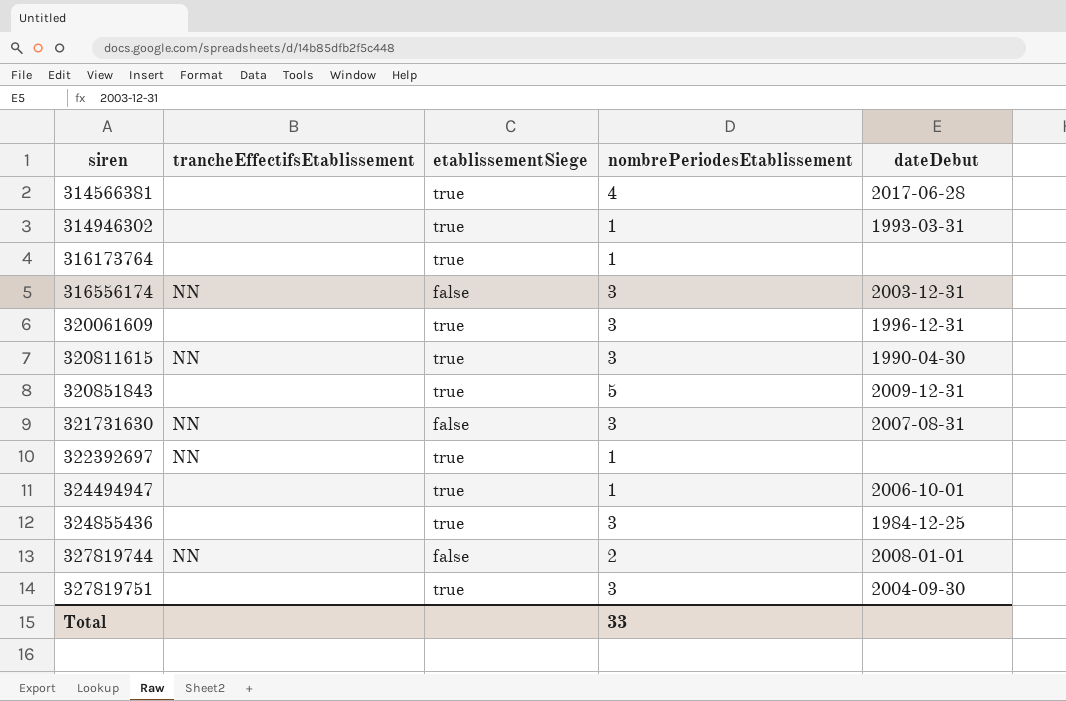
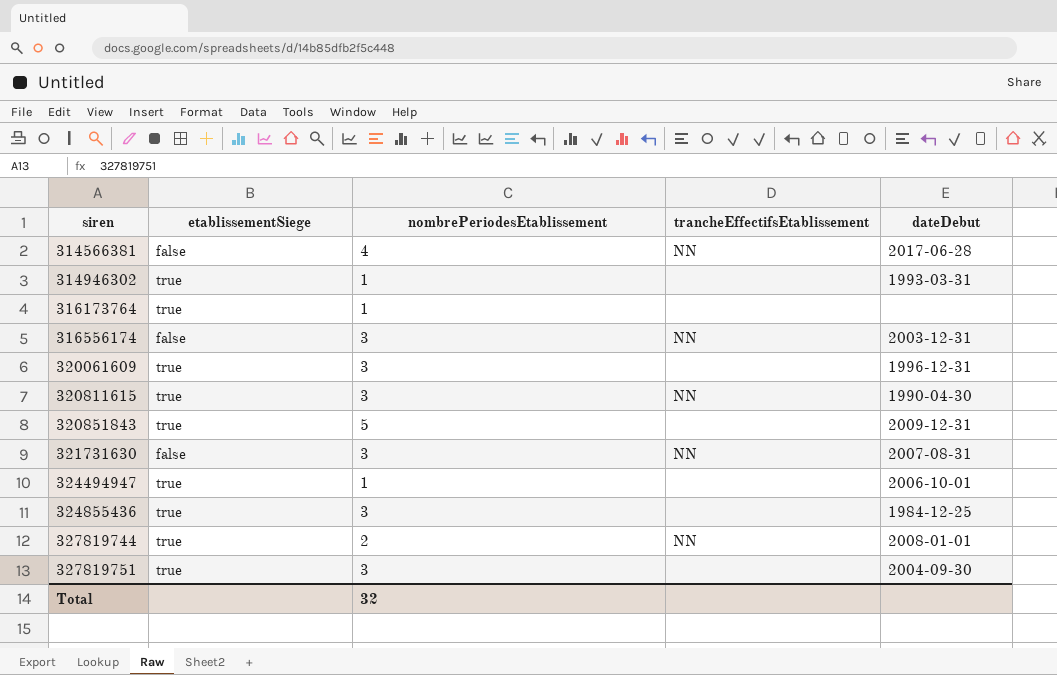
column trancheEffectifsEtablissement | position: 2 -> 4
row 322392697: NN | true | 1 | none -> none
314566381 | etablissementSiege: true -> false
314566381 | trancheEffectifsEtablissement: none -> NN
327819744 | etablissementSiege: false -> true
Total | nombrePeriodesEtablissement: 33 -> 32

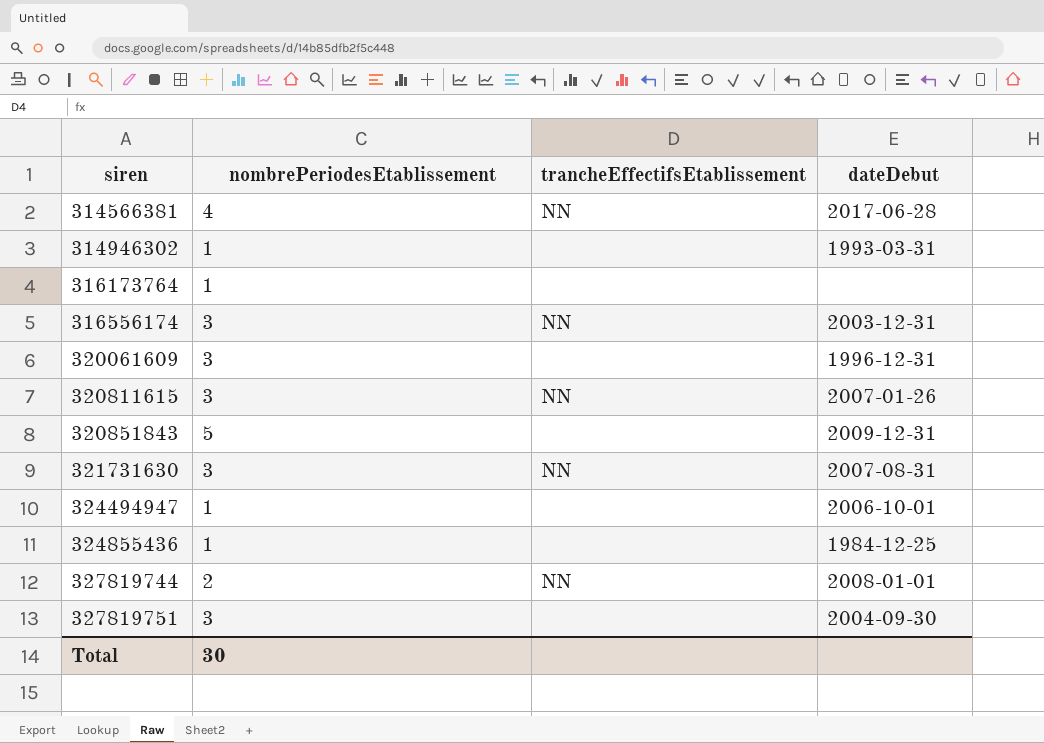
column etablissementSiege | position: 2 -> none
320811615 | dateDebut: 1990-04-30 -> 2007-01-26
324855436 | nombrePeriodesEtablissement: 3 -> 1
Total | nombrePeriodesEtablissement: 32 -> 30

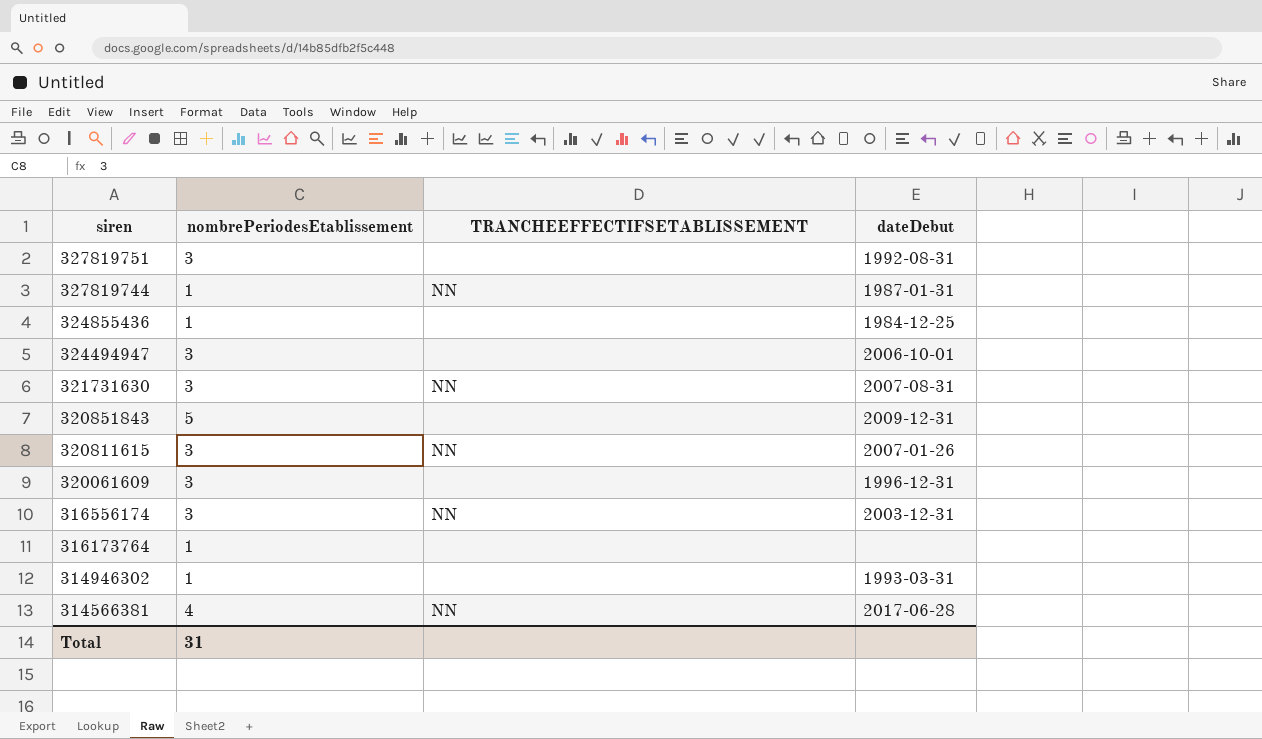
row order: siren ascending -> siren descending
column name: trancheEffectifsEtablissement -> TRANCHEEFFECTIFSETABLISSEMENT
327819751 | dateDebut: 2004-09-30 -> 1992-08-31
327819744 | nombrePeriodesEtablissement: 2 -> 1
327819744 | dateDebut: 2008-01-01 -> 1987-01-31
324494947 | nombrePeriodesEtablissement: 1 -> 3
Total | nombrePeriodesEtablissement: 30 -> 31

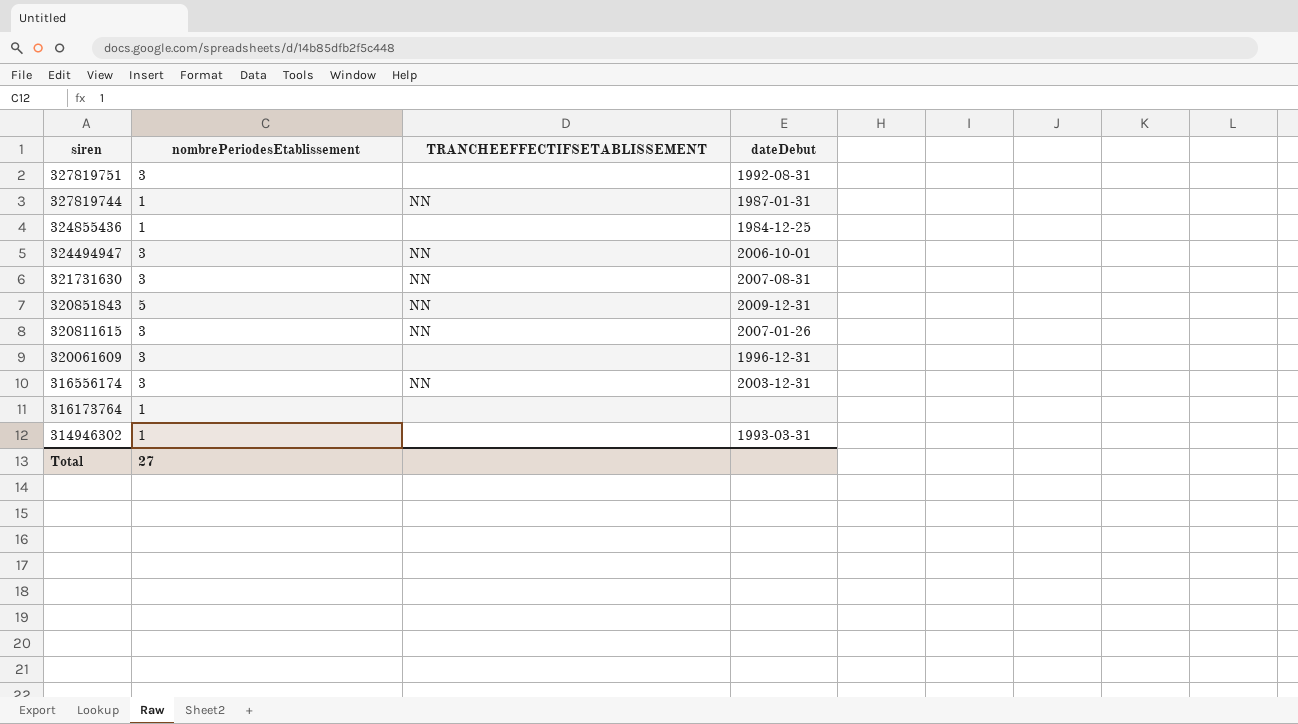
row 314566381: 4 | NN | 2017-06-28 -> none
324494947 | TRANCHEEFFECTIFSETABLISSEMENT: none -> NN
320851843 | TRANCHEEFFECTIFSETABLISSEMENT: none -> NN
Total | nombrePeriodesEtablissement: 31 -> 27

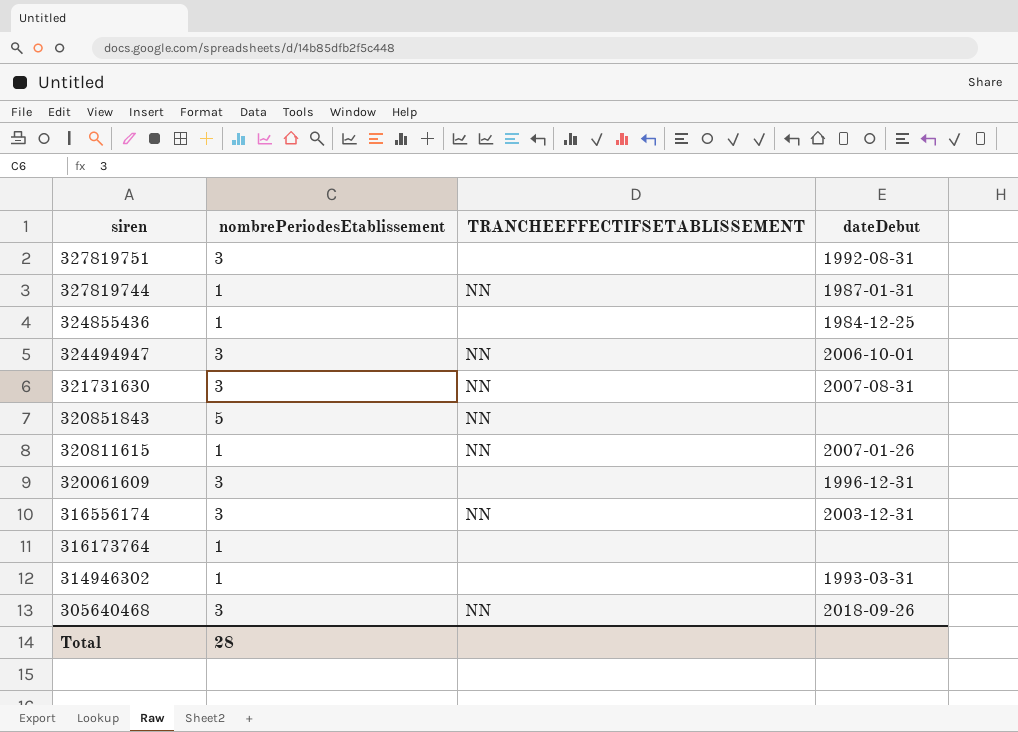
320851843 | dateDebut: 2009-12-31 -> none
320811615 | nombrePeriodesEtablissement: 3 -> 1
row 305640468: none -> 3 | NN | 2018-09-26
Total | nombrePeriodesEtablissement: 27 -> 28

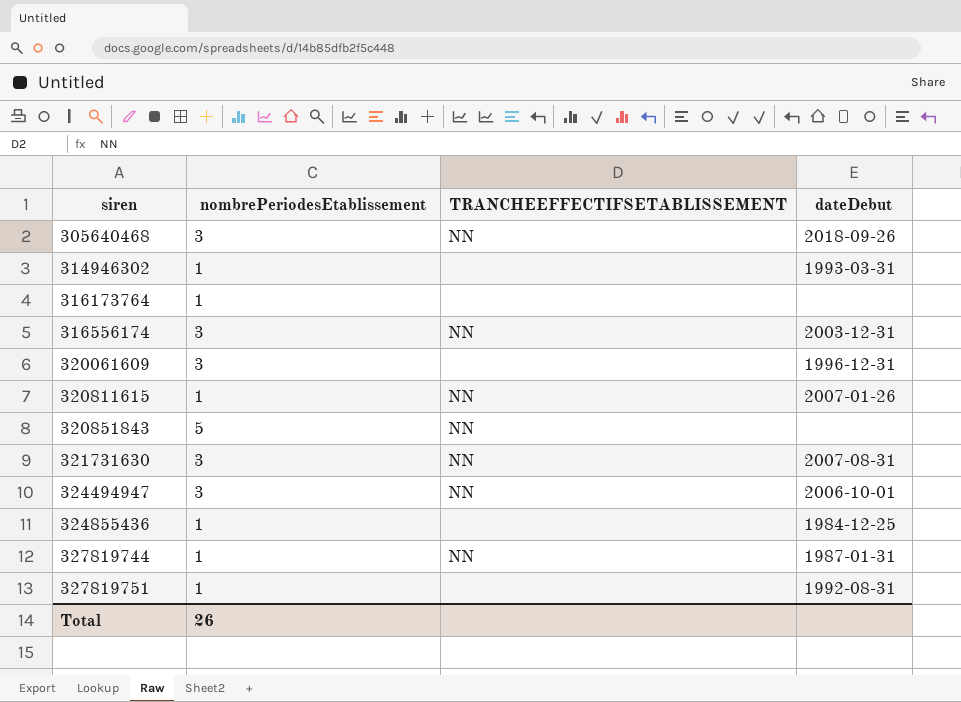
row order: siren descending -> siren ascending
327819751 | nombrePeriodesEtablissement: 3 -> 1
Total | nombrePeriodesEtablissement: 28 -> 26

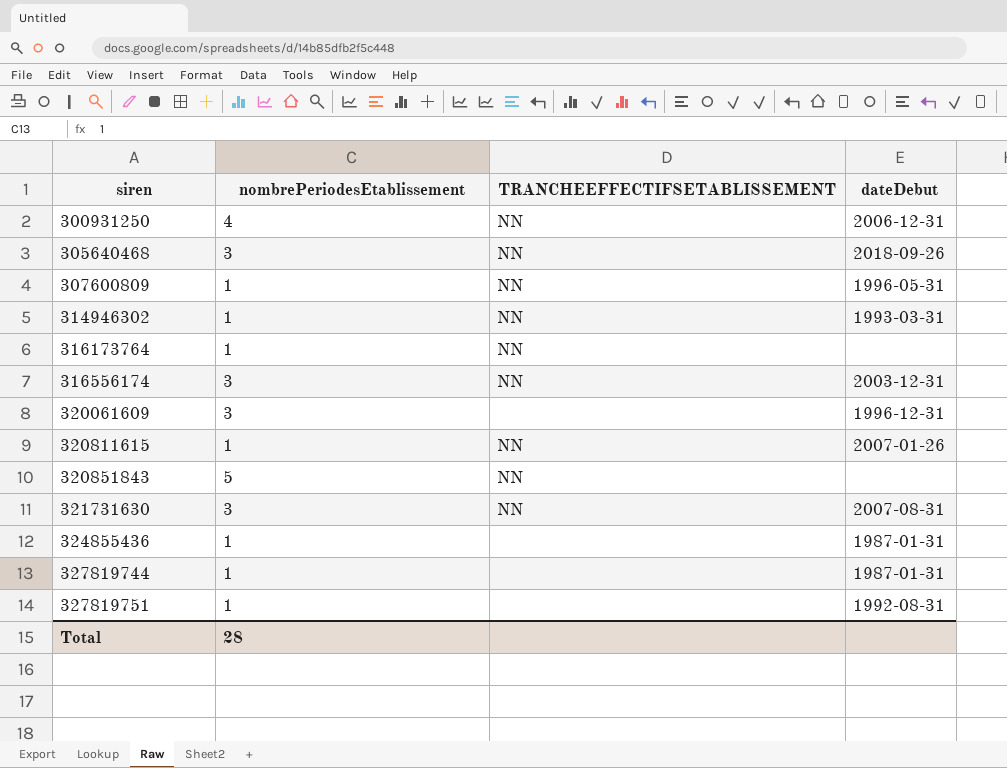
row 324494947: 3 | NN | 2006-10-01 -> none
row 300931250: none -> 4 | NN | 2006-12-31
row 307600809: none -> 1 | NN | 1996-05-31
314946302 | TRANCHEEFFECTIFSETABLISSEMENT: none -> NN
316173764 | TRANCHEEFFECTIFSETABLISSEMENT: none -> NN
324855436 | dateDebut: 1984-12-25 -> 1987-01-31
327819744 | TRANCHEEFFECTIFSETABLISSEMENT: NN -> none
Total | nombrePeriodesEtablissement: 26 -> 28

